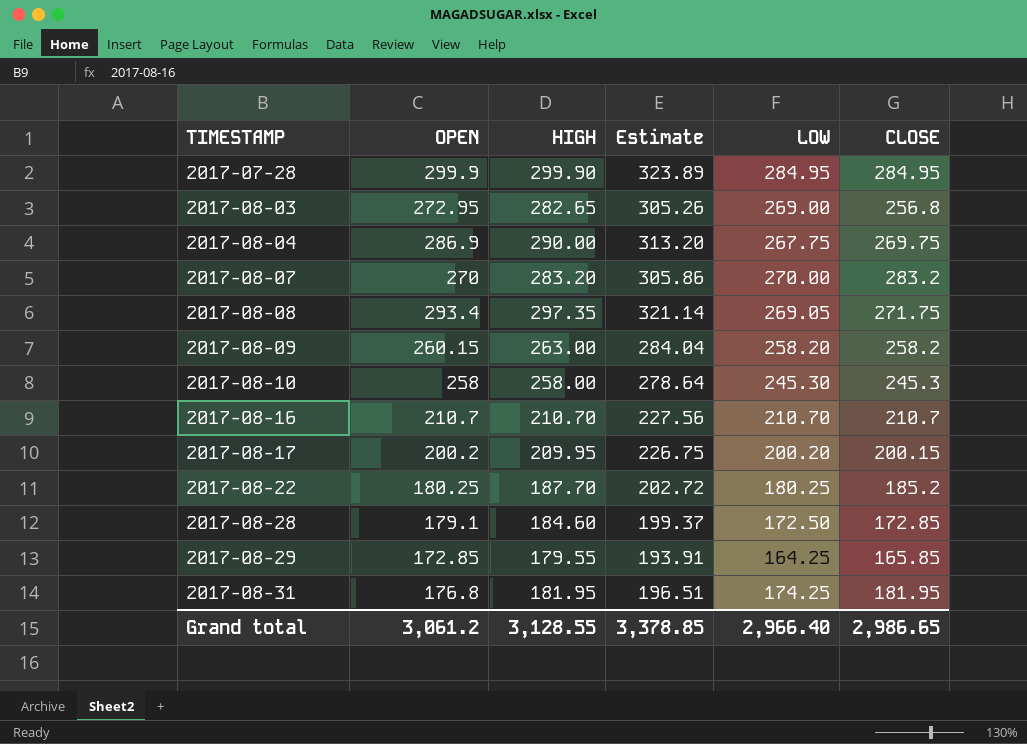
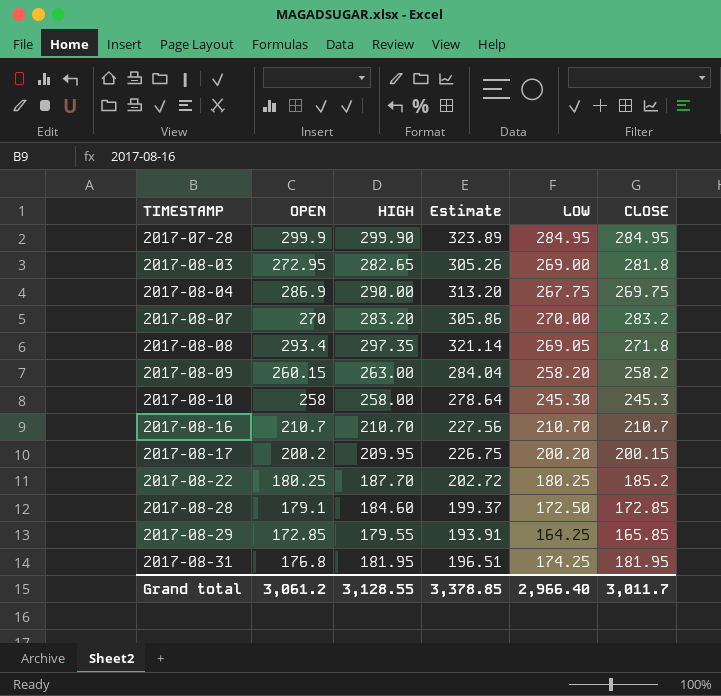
2017-08-03 | CLOSE: 256.8 -> 281.8
2017-08-08 | CLOSE: 271.75 -> 271.8
Grand total | CLOSE: 2,986.65 -> 3,011.7

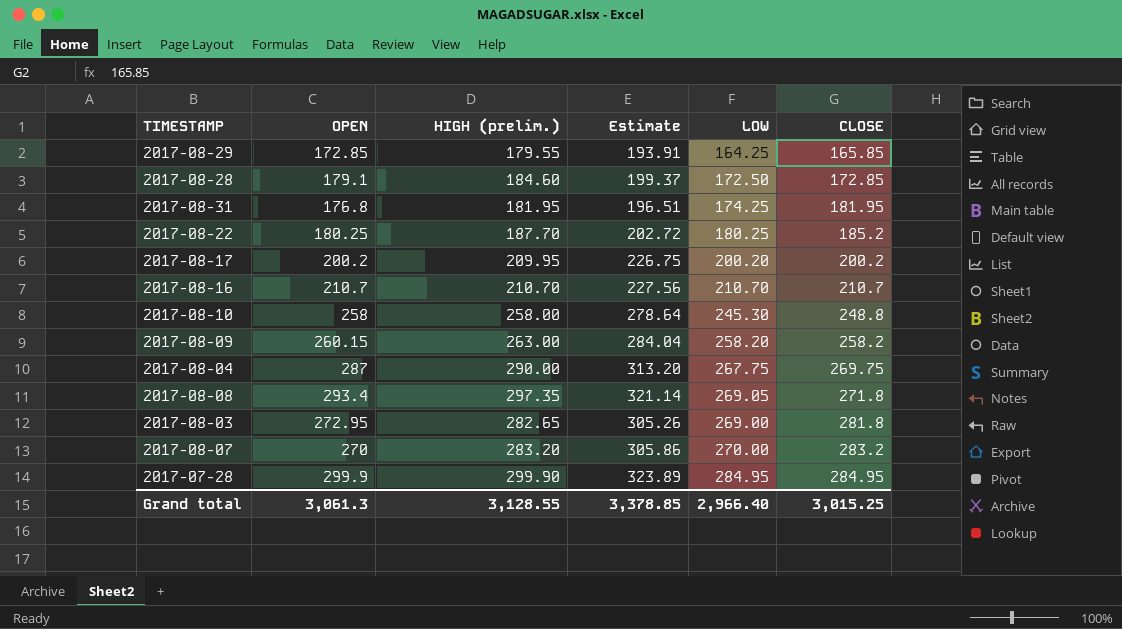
row order: TIMESTAMP ascending -> CLOSE ascending
column name: HIGH -> HIGH (prelim.)
2017-08-17 | CLOSE: 200.15 -> 200.2
2017-08-10 | CLOSE: 245.3 -> 248.8
2017-08-04 | OPEN: 286.9 -> 287
Grand total | OPEN: 3,061.2 -> 3,061.3
Grand total | CLOSE: 3,011.7 -> 3,015.25

